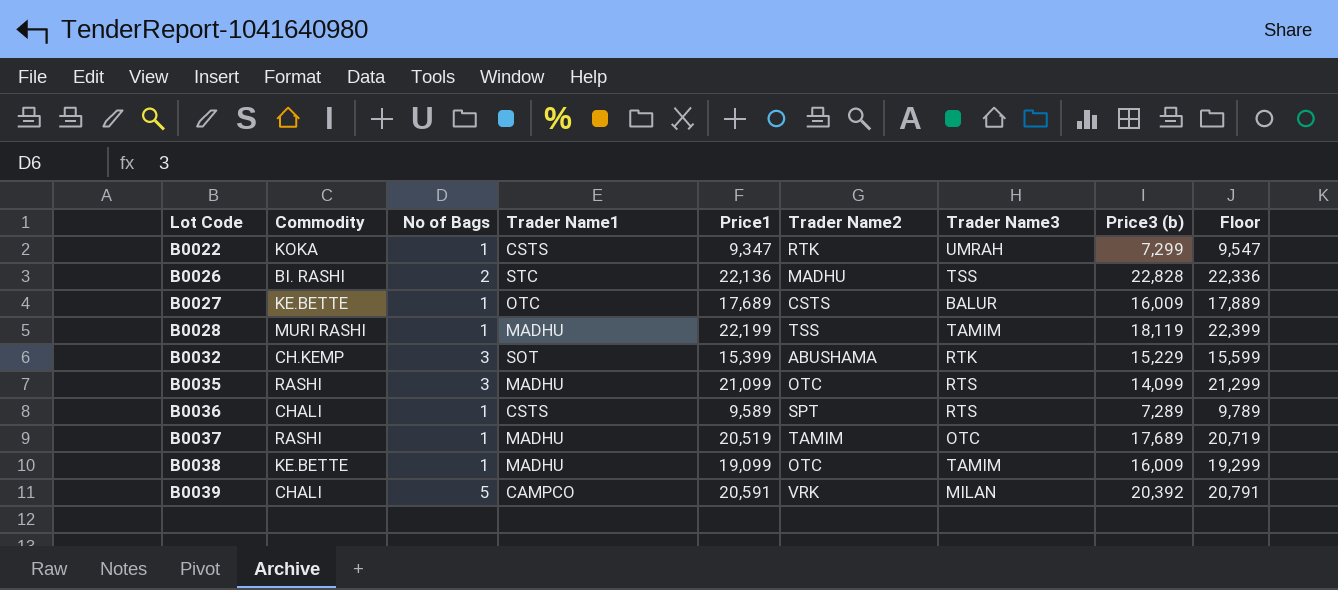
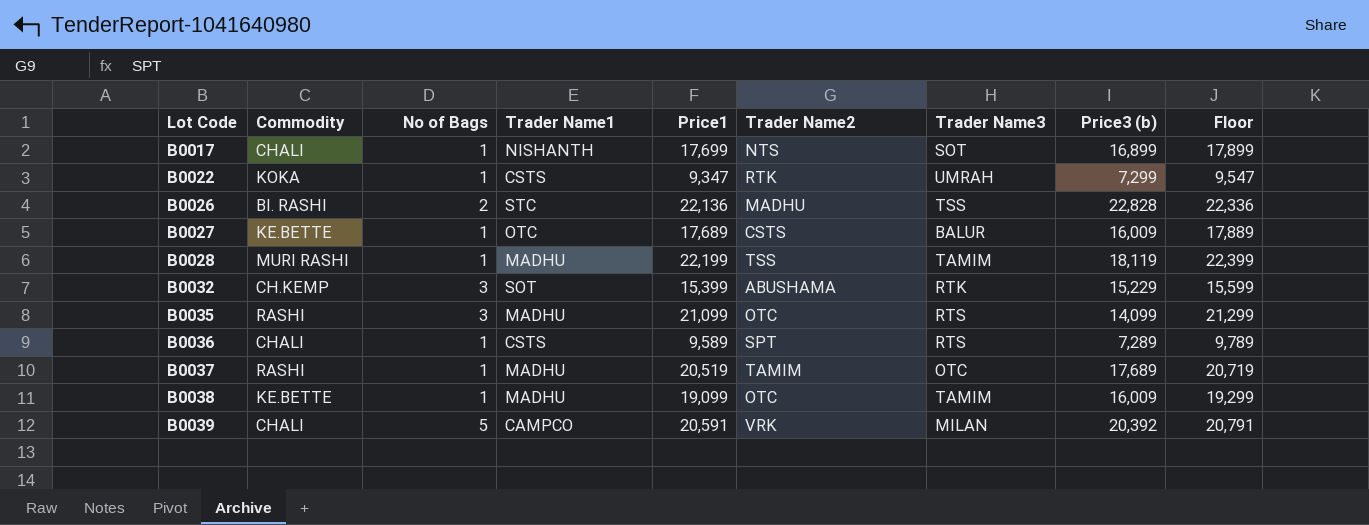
row B0017: none -> CHALI | 1 | NISHANTH | 17,699 | NTS | SOT | 16,899 | 17,899

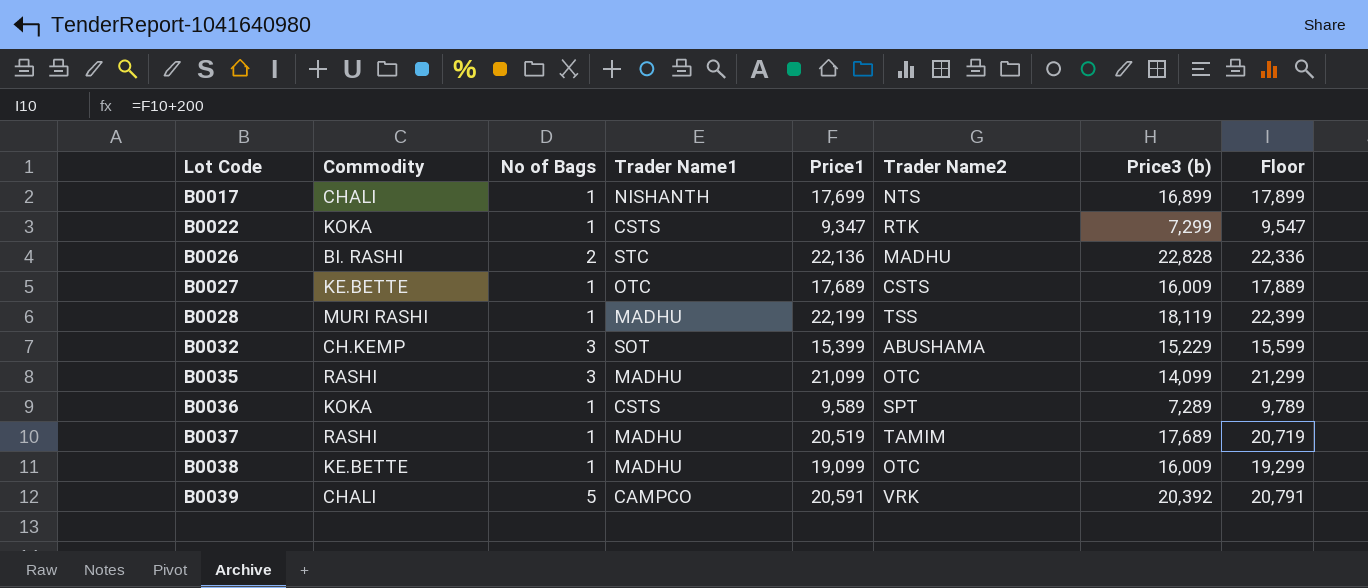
column Trader Name3 | position: 7 -> none
B0036 | Commodity: CHALI -> KOKA

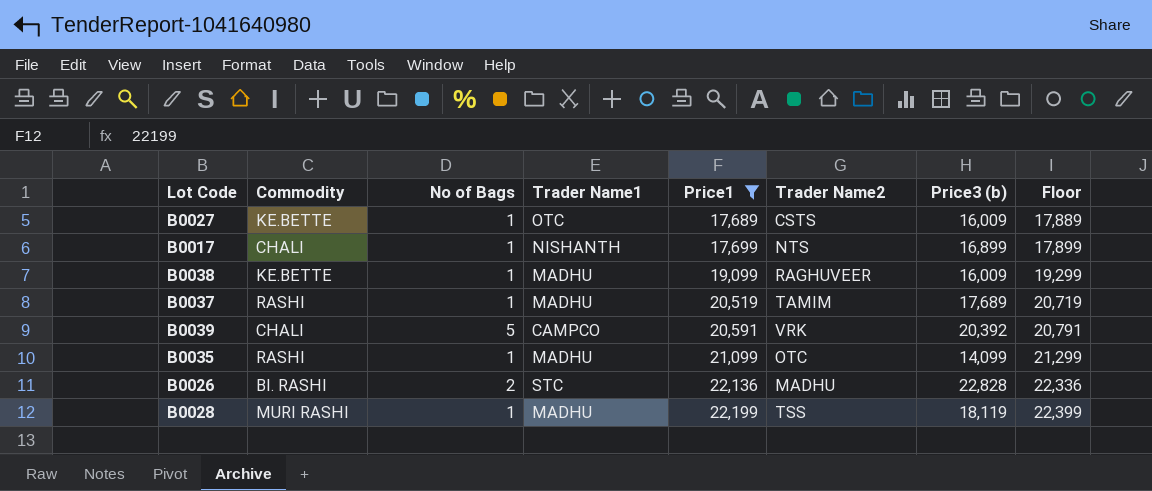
filter: none -> Price1 >= 17,689
row order: Lot Code ascending -> Price1 ascending
B0038 | Trader Name2: OTC -> RAGHUVEER
B0035 | No of Bags: 3 -> 1

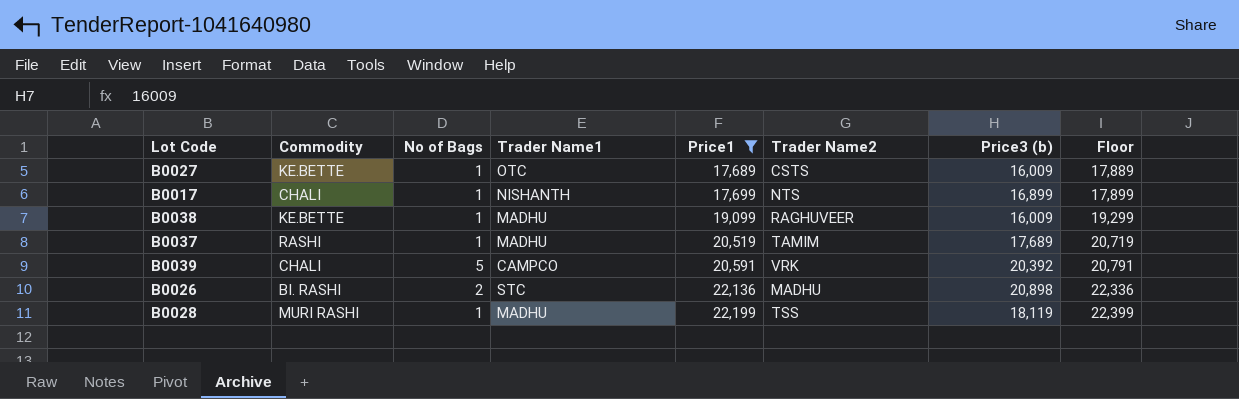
row B0035: RASHI | 1 | MADHU | 21,099 | OTC | 14,099 | 21,299 -> none
B0026 | Price3 (b): 22,828 -> 20,898

